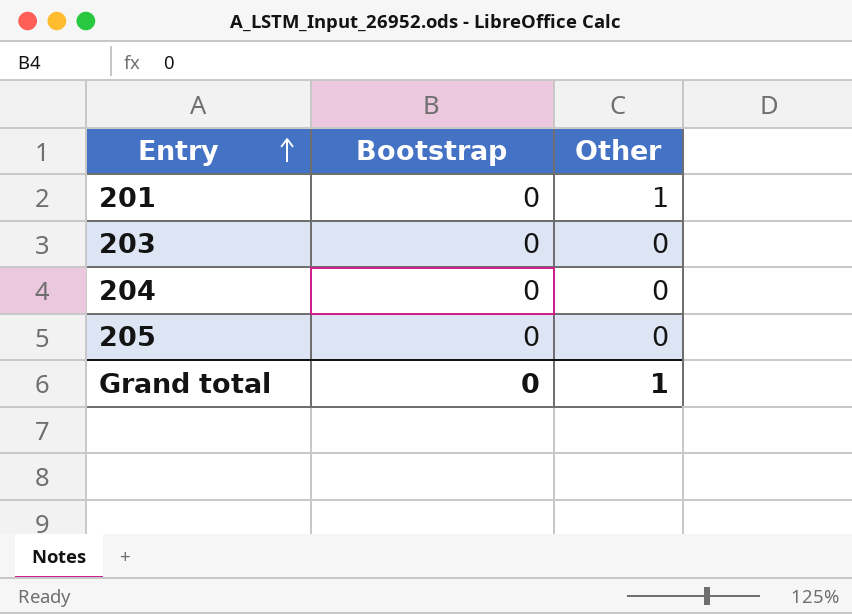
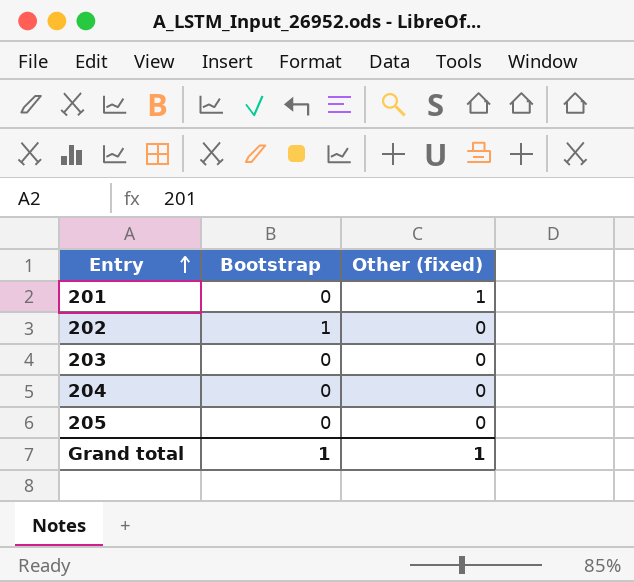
column name: Other -> Other (fixed)
row 202: none -> 1 | 0
Grand total | Bootstrap: 0 -> 1

